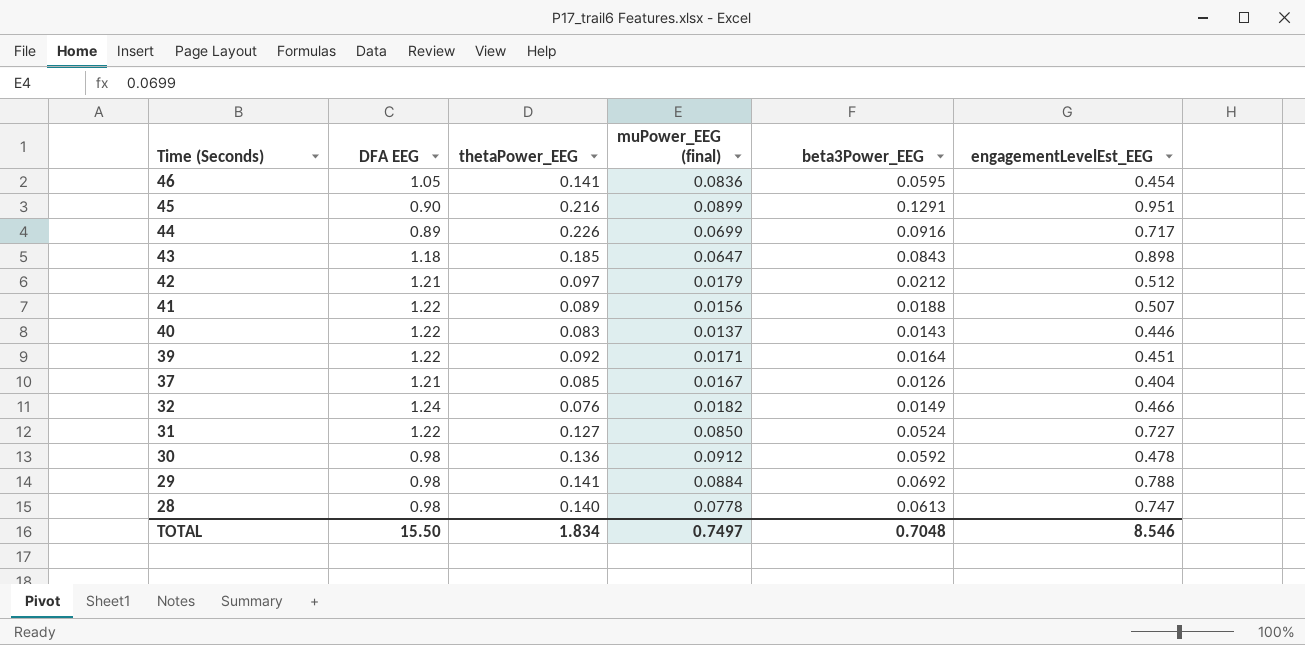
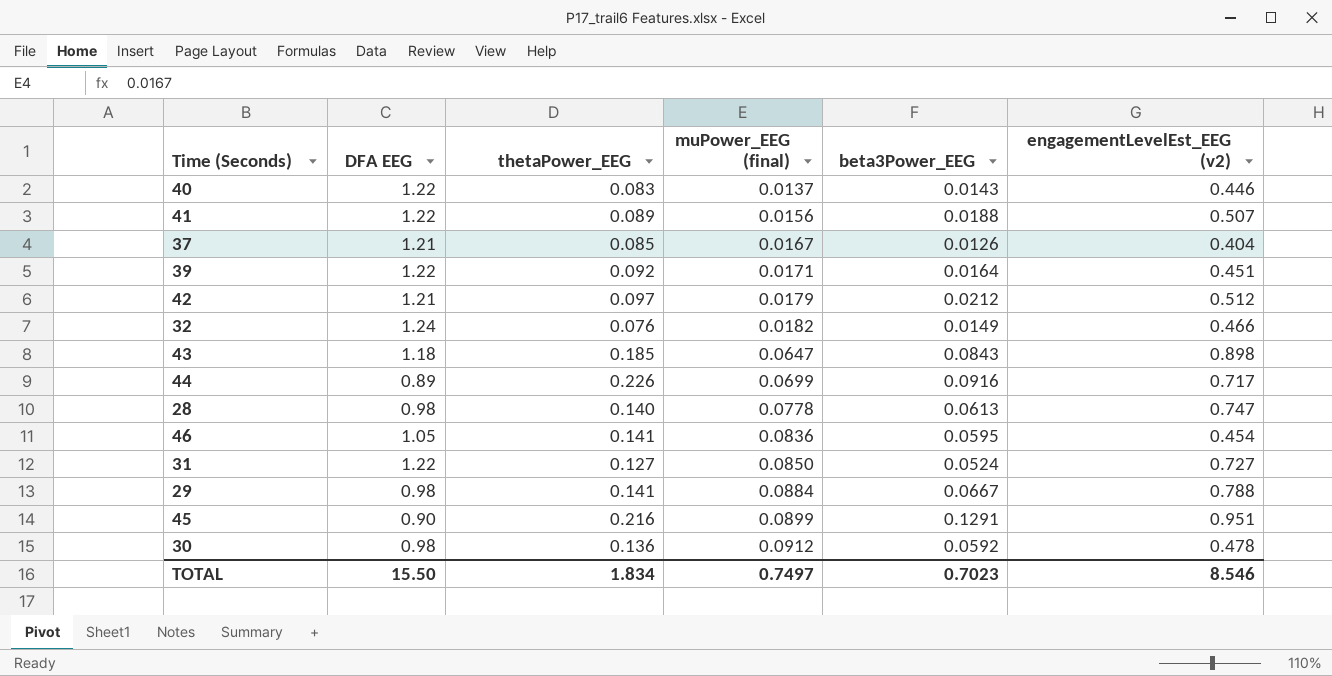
row order: Time (Seconds) descending -> muPower_EEG (final) ascending
column name: engagementLevelEst_EEG -> engagementLevelEst_EEG (v2)
29 | beta3Power_EEG: 0.0692 -> 0.0667
TOTAL | beta3Power_EEG: 0.7048 -> 0.7023

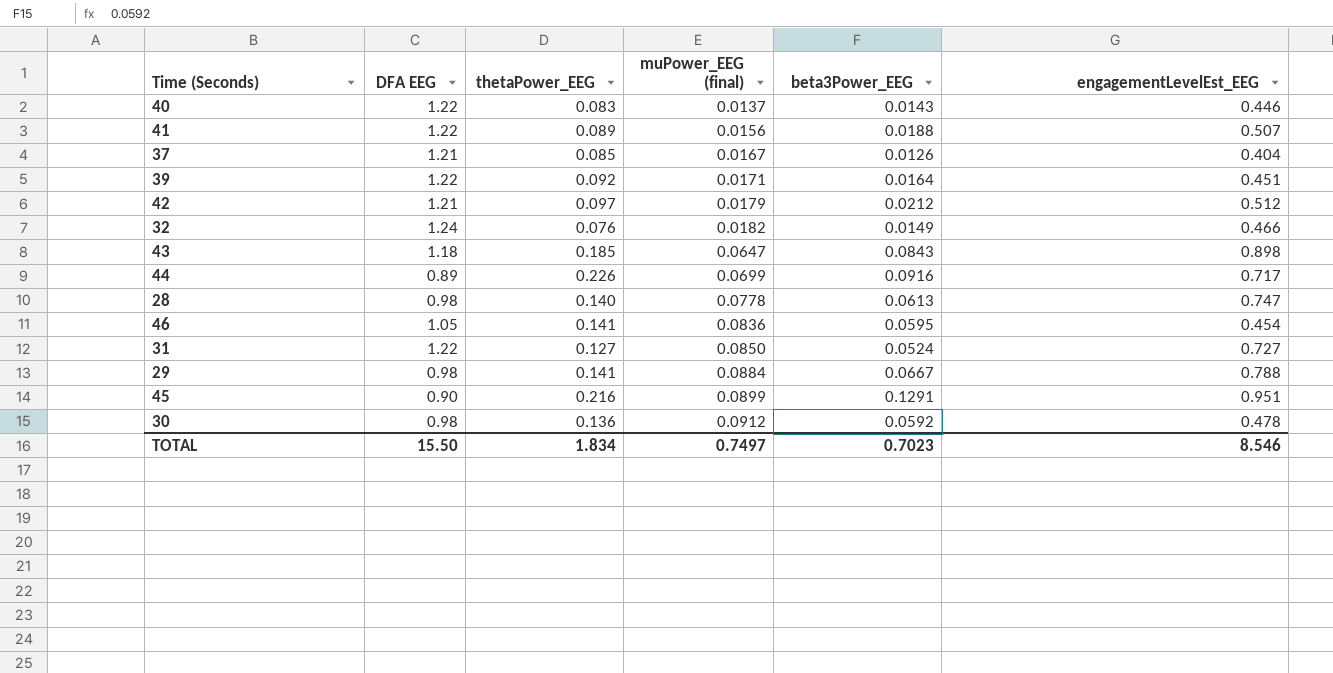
column name: engagementLevelEst_EEG (v2) -> engagementLevelEst_EEG

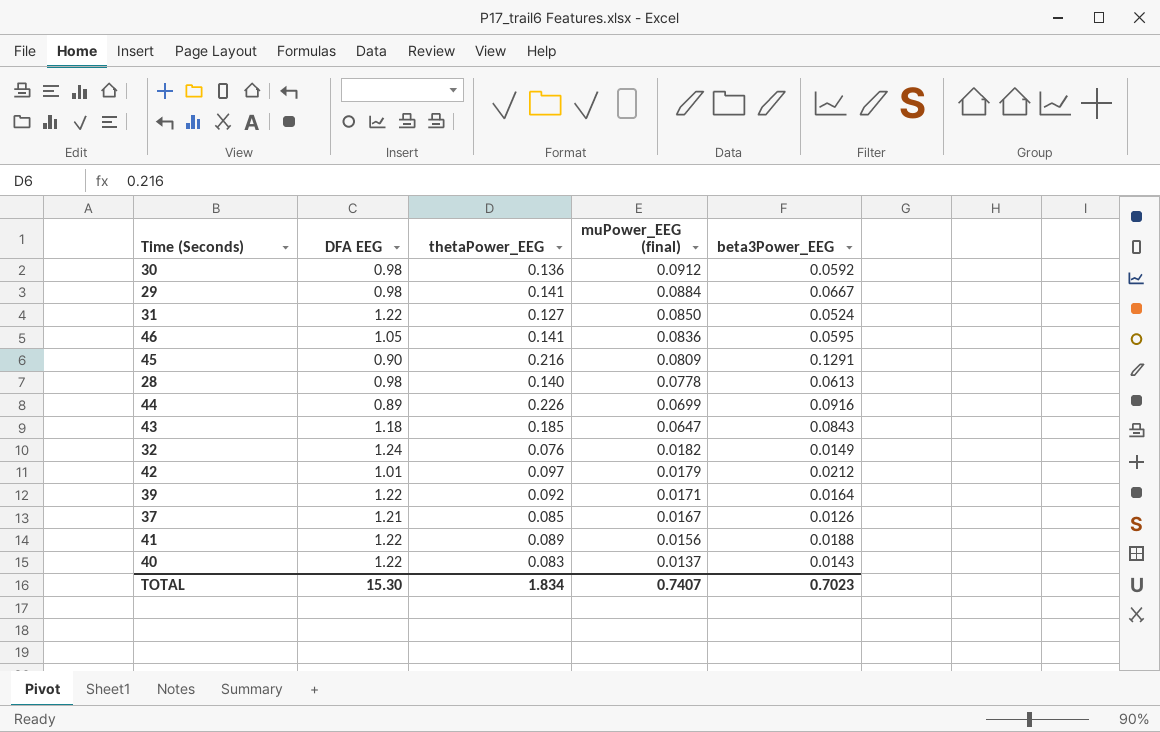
row order: muPower_EEG (final) ascending -> muPower_EEG (final) descending
column engagementLevelEst_EEG | position: 6 -> none
45 | muPower_EEG (final): 0.0899 -> 0.0809
42 | DFA EEG: 1.21 -> 1.01
TOTAL | DFA EEG: 15.50 -> 15.30
TOTAL | muPower_EEG (final): 0.7497 -> 0.7407

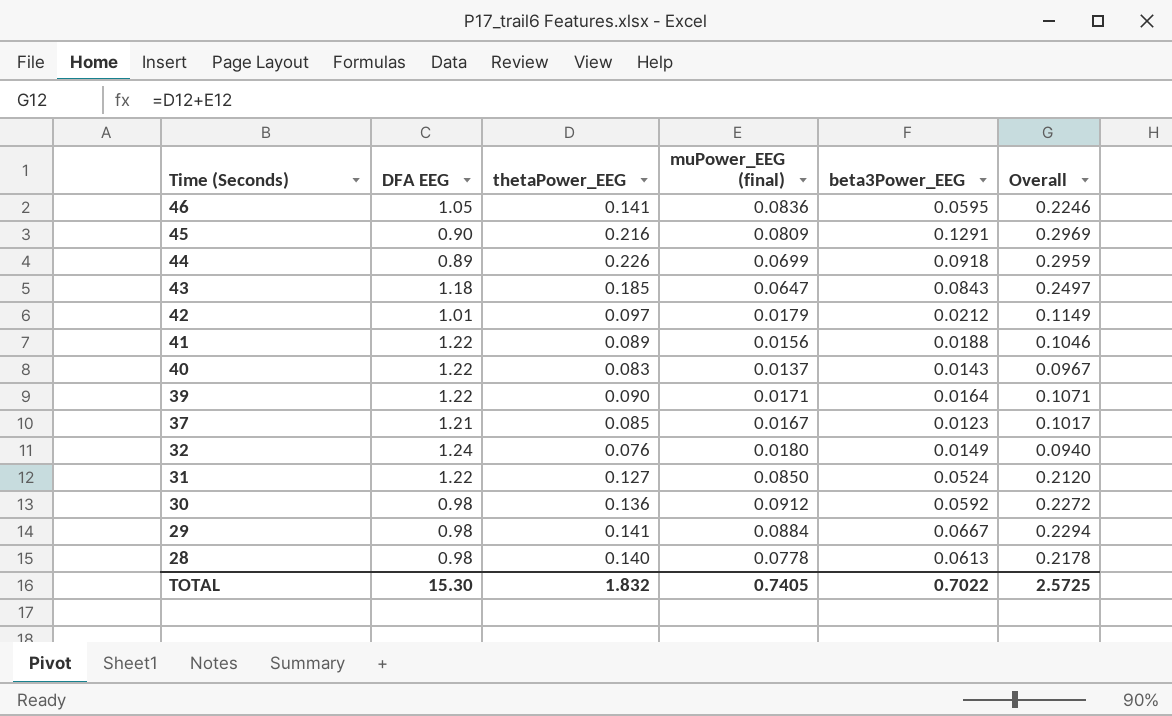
row order: muPower_EEG (final) descending -> Time (Seconds) descending
column Overall | formula: none -> [thetaPower_EEG] + [muPower_EEG (final)]
44 | beta3Power_EEG: 0.0916 -> 0.0918
39 | thetaPower_EEG: 0.092 -> 0.090
37 | beta3Power_EEG: 0.0126 -> 0.0123
32 | muPower_EEG (final): 0.0182 -> 0.0180
TOTAL | thetaPower_EEG: 1.834 -> 1.832
TOTAL | muPower_EEG (final): 0.7407 -> 0.7405
TOTAL | beta3Power_EEG: 0.7023 -> 0.7022

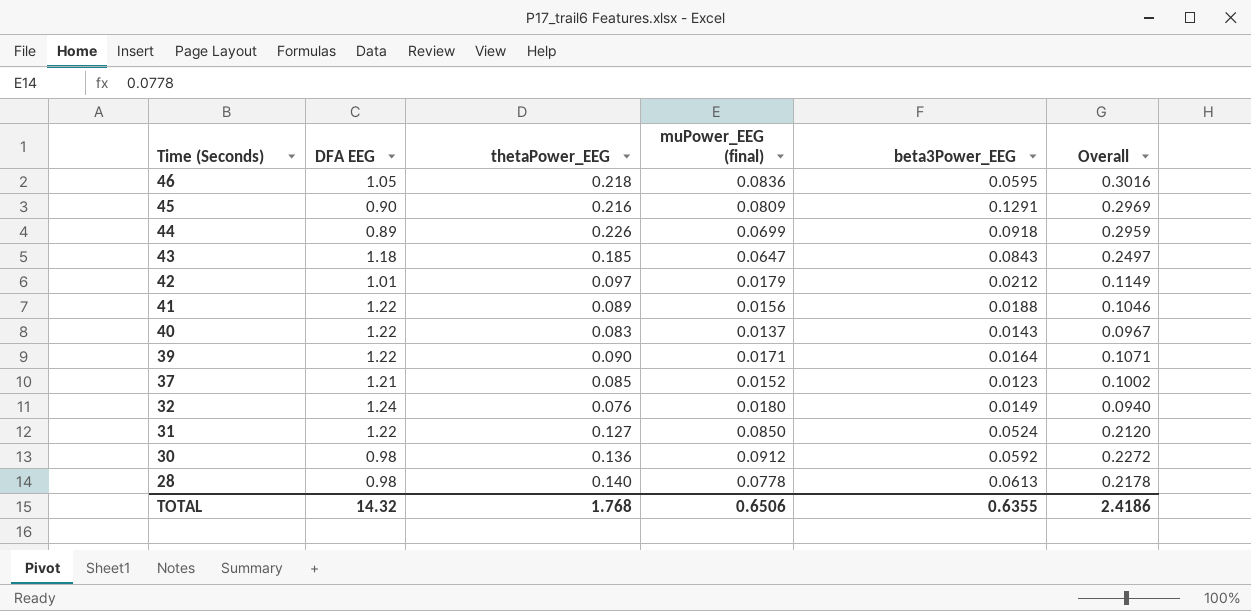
row 29: 0.98 | 0.141 | 0.0884 | 0.0667 | 0.2294 -> none
46 | thetaPower_EEG: 0.141 -> 0.218
46 | Overall: 0.2246 -> 0.3016
37 | muPower_EEG (final): 0.0167 -> 0.0152
37 | Overall: 0.1017 -> 0.1002
TOTAL | DFA EEG: 15.30 -> 14.32
TOTAL | thetaPower_EEG: 1.832 -> 1.768
TOTAL | muPower_EEG (final): 0.7405 -> 0.6506
TOTAL | beta3Power_EEG: 0.7022 -> 0.6355
TOTAL | Overall: 2.5725 -> 2.4186

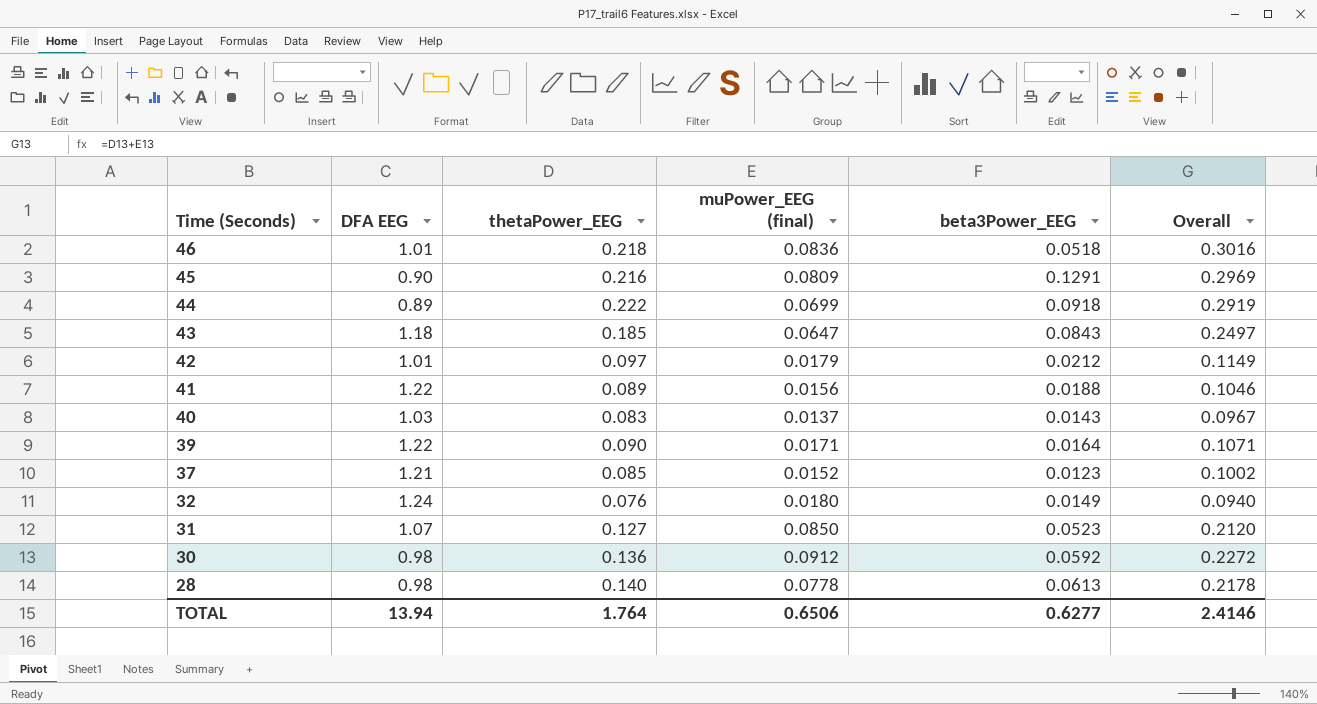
46 | DFA EEG: 1.05 -> 1.01
46 | beta3Power_EEG: 0.0595 -> 0.0518
44 | thetaPower_EEG: 0.226 -> 0.222
44 | Overall: 0.2959 -> 0.2919
40 | DFA EEG: 1.22 -> 1.03
31 | DFA EEG: 1.22 -> 1.07
31 | beta3Power_EEG: 0.0524 -> 0.0523
TOTAL | DFA EEG: 14.32 -> 13.94
TOTAL | thetaPower_EEG: 1.768 -> 1.764
TOTAL | beta3Power_EEG: 0.6355 -> 0.6277
TOTAL | Overall: 2.4186 -> 2.4146

